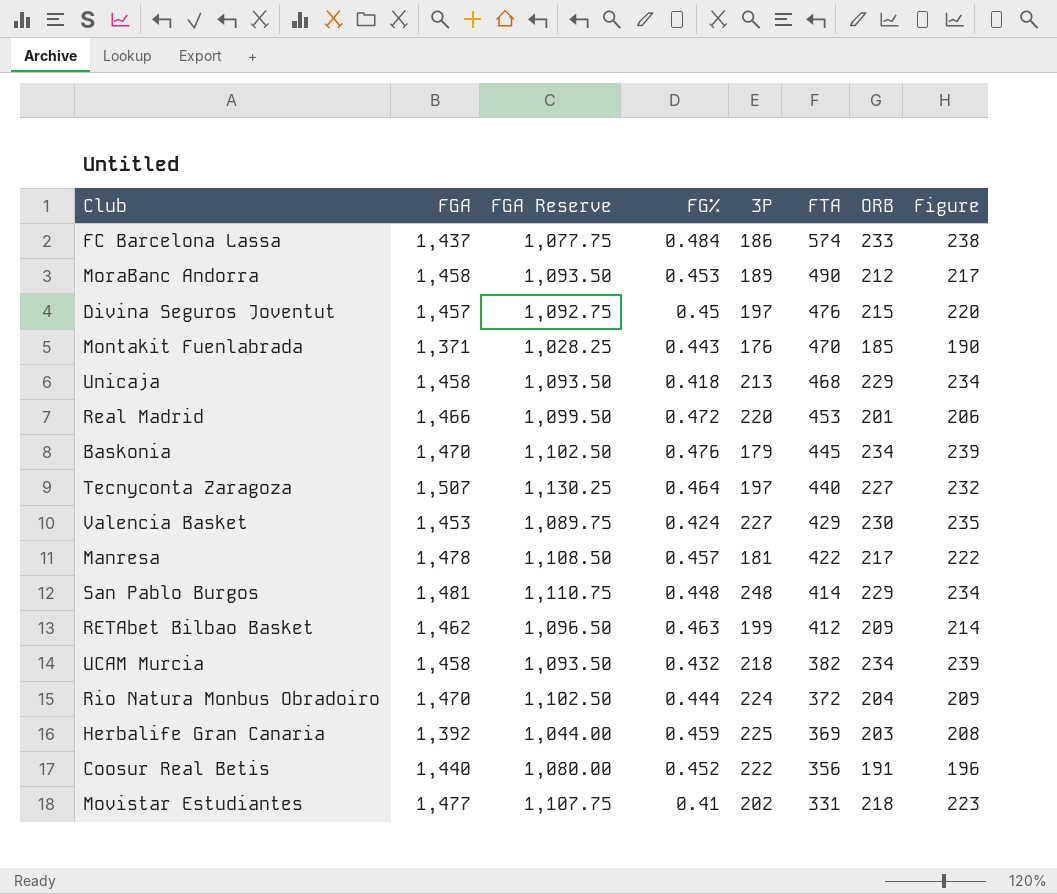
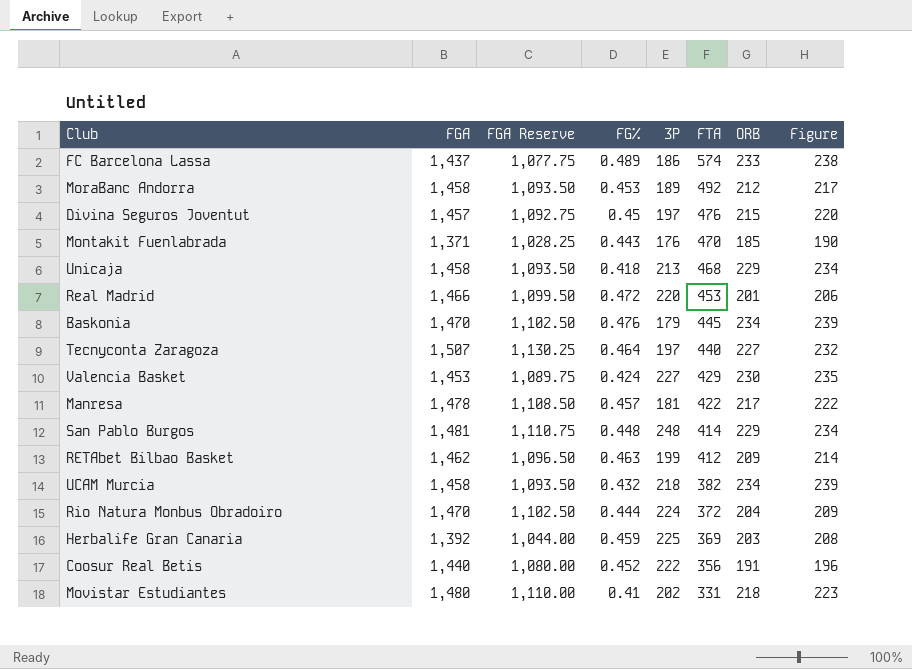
FC Barcelona Lassa | FG%: 0.484 -> 0.489
MoraBanc Andorra | FTA: 490 -> 492
Movistar Estudiantes | FGA: 1,477 -> 1,480
Movistar Estudiantes | FGA Reserve: 1,107.75 -> 1,110.00

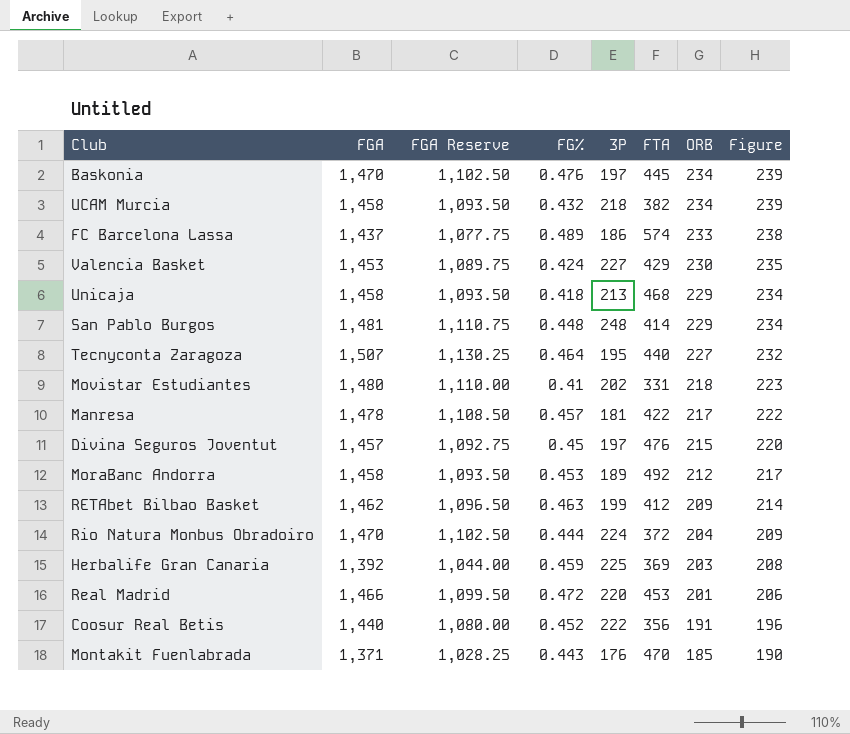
row order: FTA descending -> ORB descending
Baskonia | 3P: 179 -> 197
Tecnyconta Zaragoza | 3P: 197 -> 195

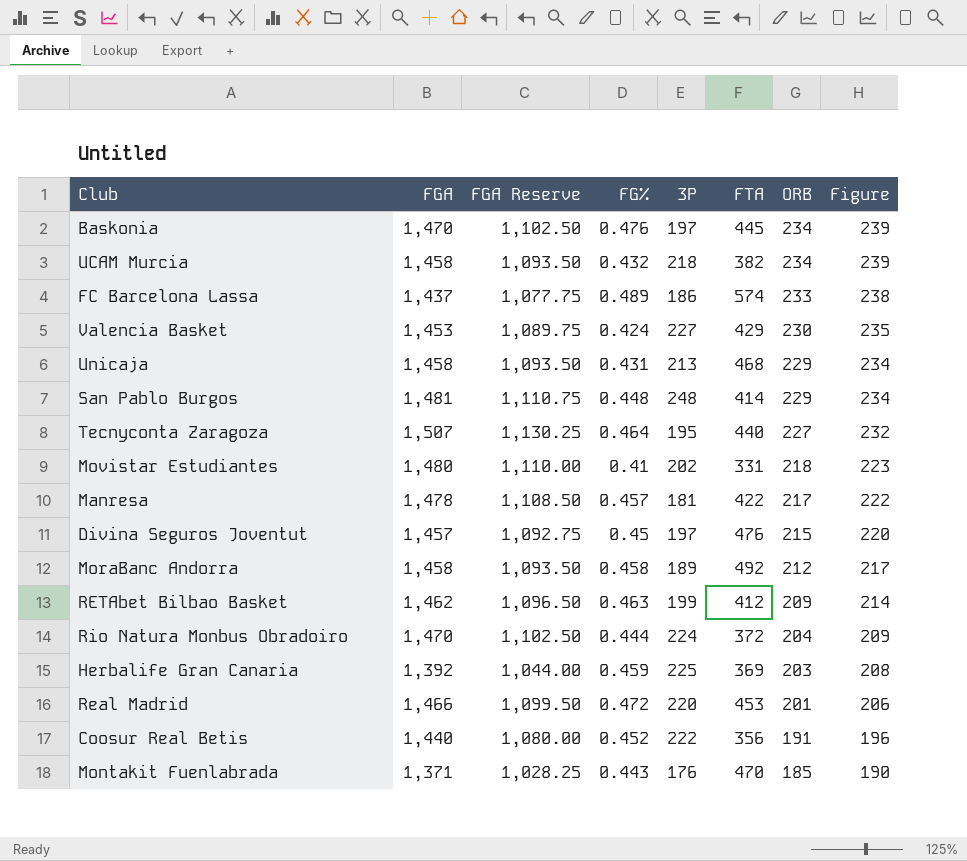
Unicaja | FG%: 0.418 -> 0.431
MoraBanc Andorra | FG%: 0.453 -> 0.458

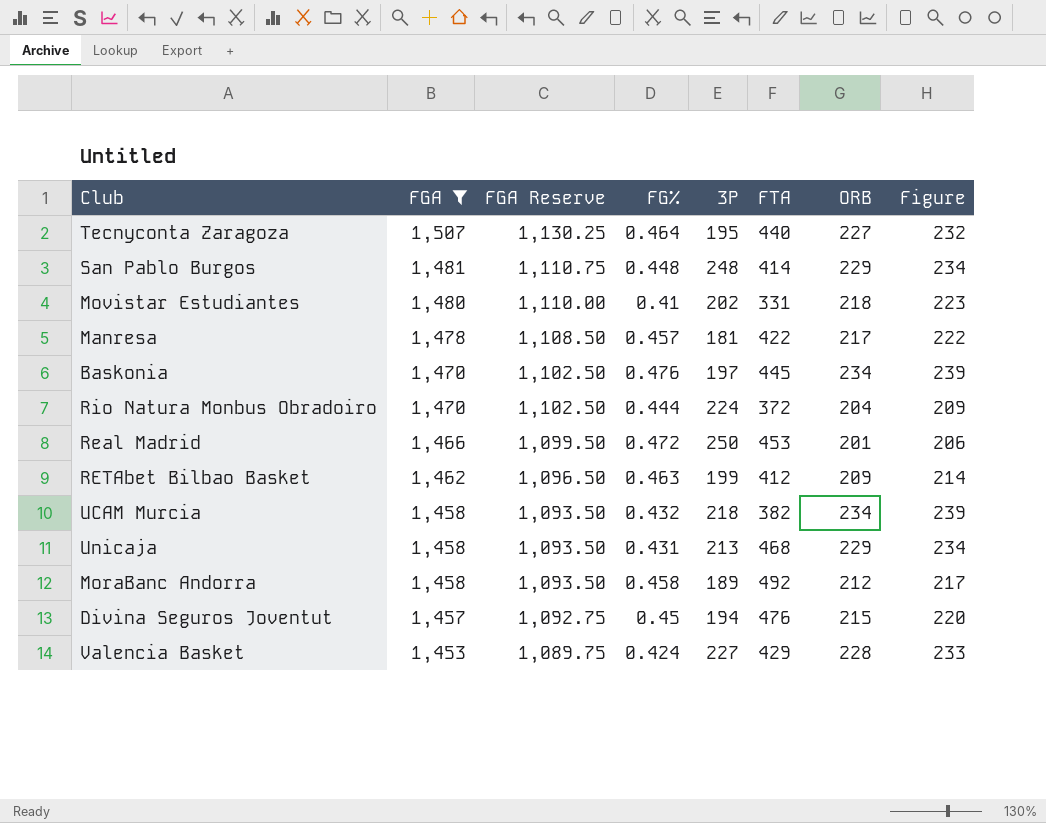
filter: none -> FGA >= 1,453
row order: ORB descending -> FGA descending
Real Madrid | 3P: 220 -> 250
Divina Seguros Joventut | 3P: 197 -> 194
Valencia Basket | ORB: 230 -> 228
Valencia Basket | Figure: 235 -> 233

